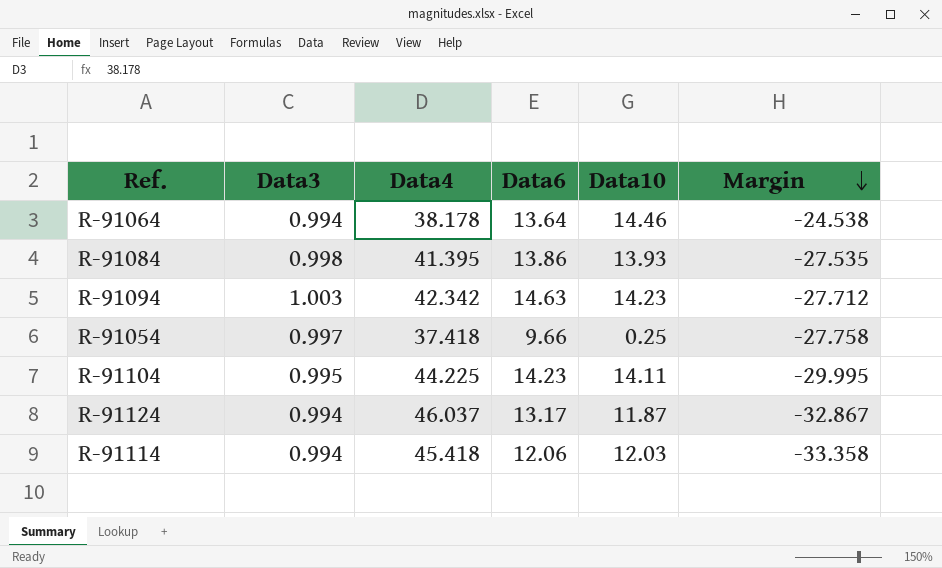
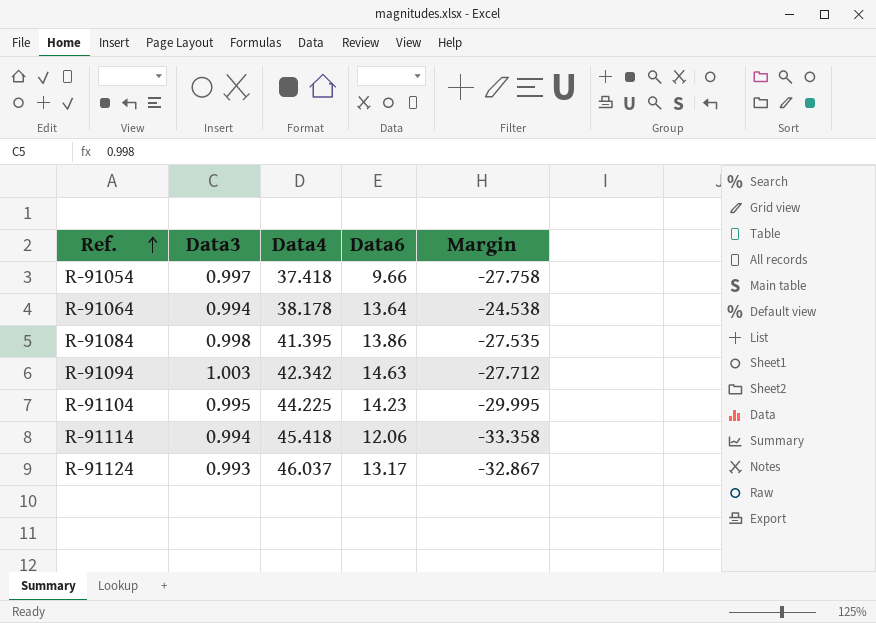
row order: Margin descending -> Ref. ascending
column Data10 | position: 5 -> none
R-91124 | Data3: 0.994 -> 0.993

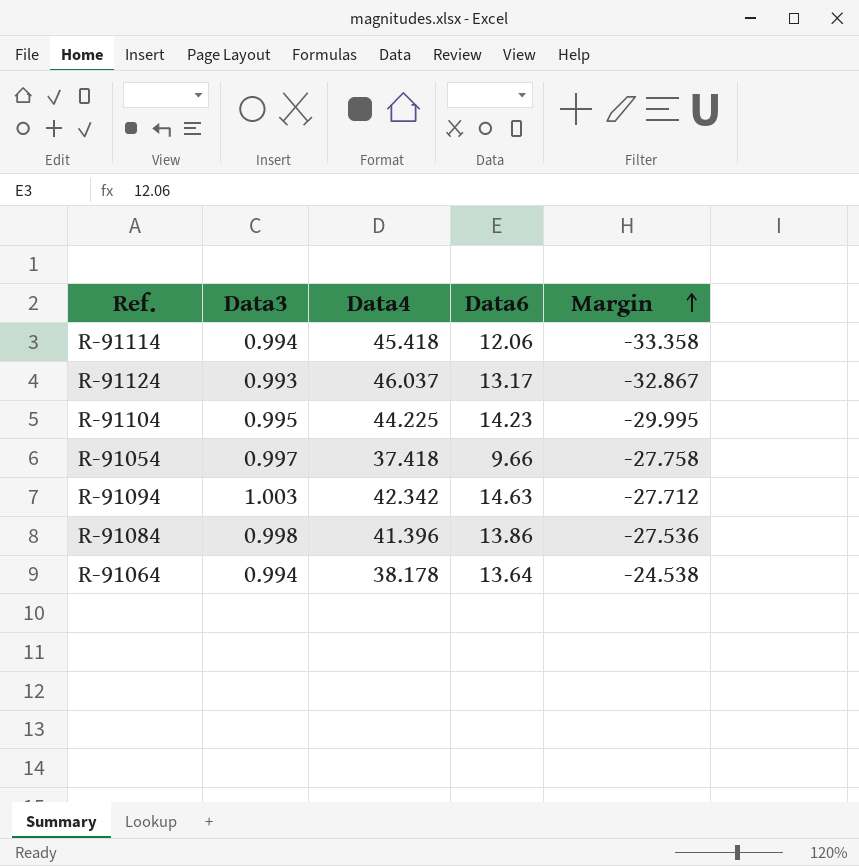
row order: Ref. ascending -> Margin ascending
R-91084 | Data4: 41.395 -> 41.396
R-91084 | Margin: -27.535 -> -27.536

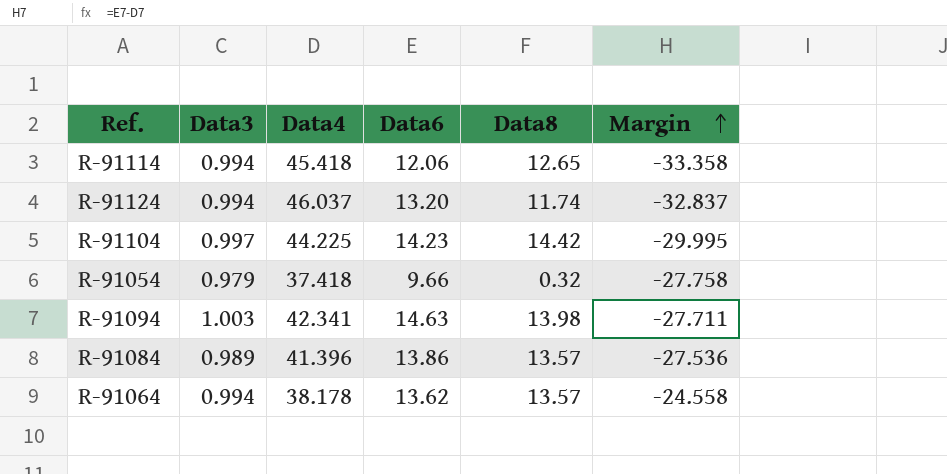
column Data8 | position: none -> 5
R-91124 | Data3: 0.993 -> 0.994
R-91124 | Data6: 13.17 -> 13.20
R-91124 | Margin: -32.867 -> -32.837
R-91104 | Data3: 0.995 -> 0.997
R-91054 | Data3: 0.997 -> 0.979
R-91094 | Data4: 42.342 -> 42.341
R-91094 | Margin: -27.712 -> -27.711
R-91084 | Data3: 0.998 -> 0.989
R-91064 | Data6: 13.64 -> 13.62
R-91064 | Margin: -24.538 -> -24.558

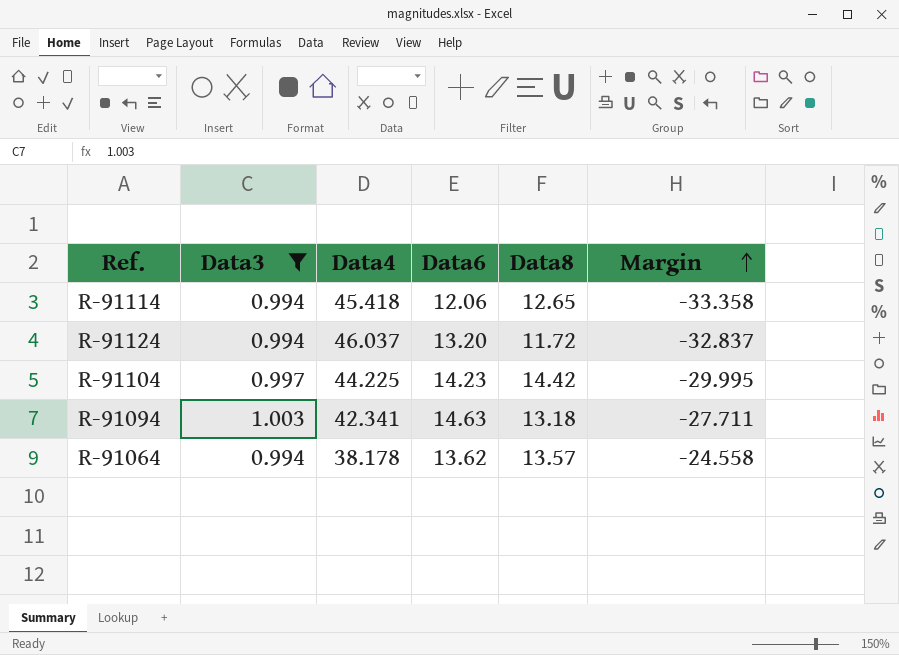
filter: none -> Data3 >= 0.994
R-91124 | Data8: 11.74 -> 11.72
R-91094 | Data8: 13.98 -> 13.18

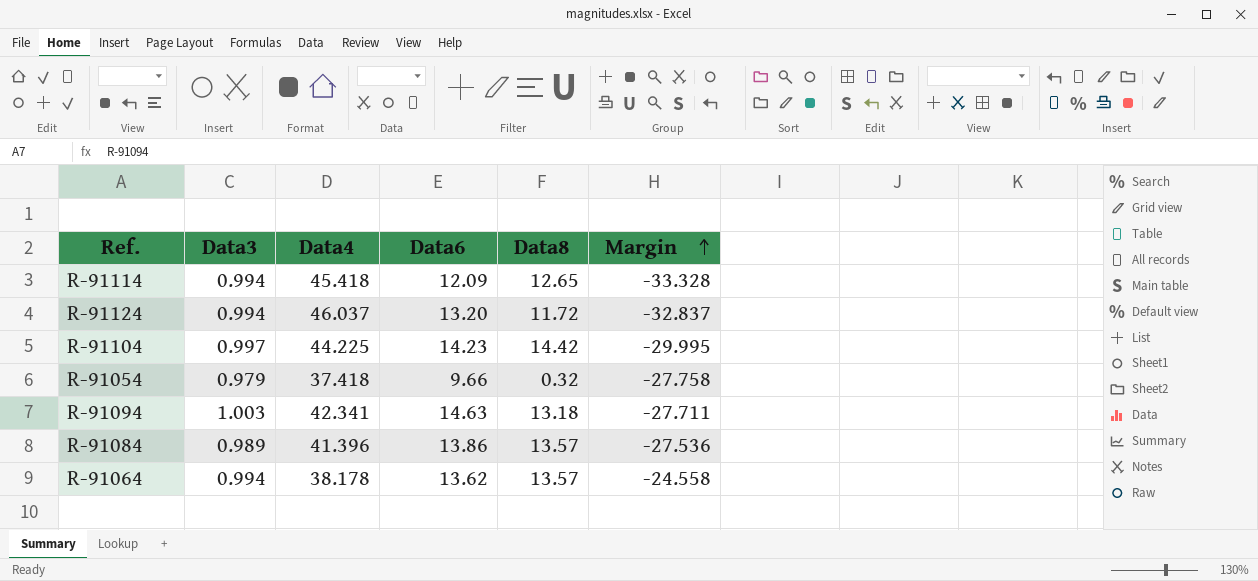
filter: Data3 >= 0.994 -> none
R-91114 | Data6: 12.06 -> 12.09
R-91114 | Margin: -33.358 -> -33.328

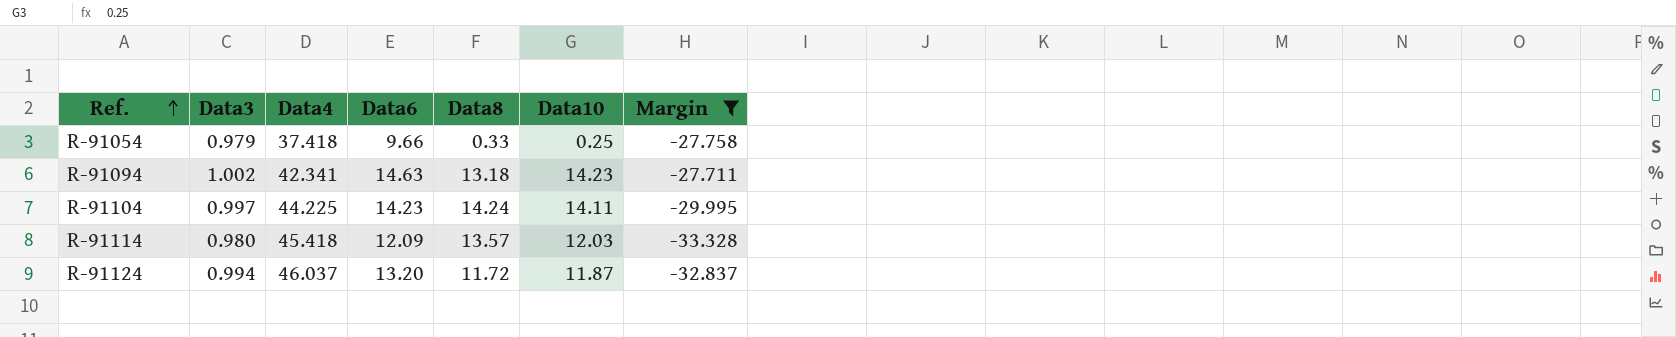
filter: none -> Margin <= -27.711
row order: Margin ascending -> Ref. ascending
column Data10 | position: none -> 6
R-91054 | Data8: 0.32 -> 0.33
R-91094 | Data3: 1.003 -> 1.002
R-91104 | Data8: 14.42 -> 14.24
R-91114 | Data3: 0.994 -> 0.980
R-91114 | Data8: 12.65 -> 13.57

